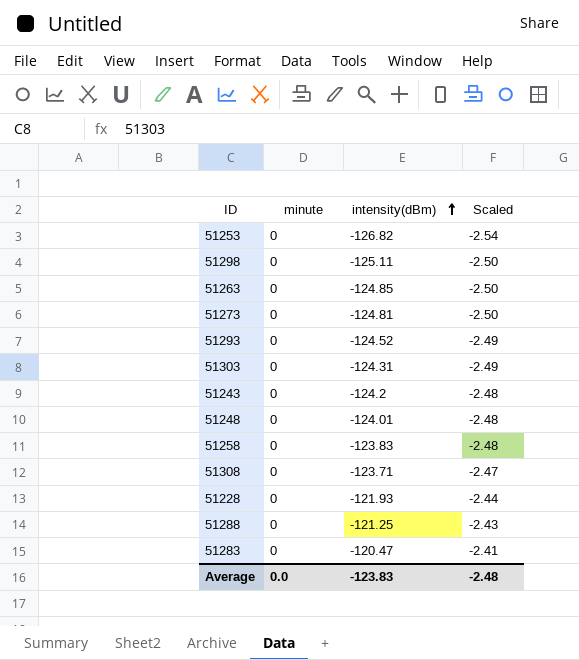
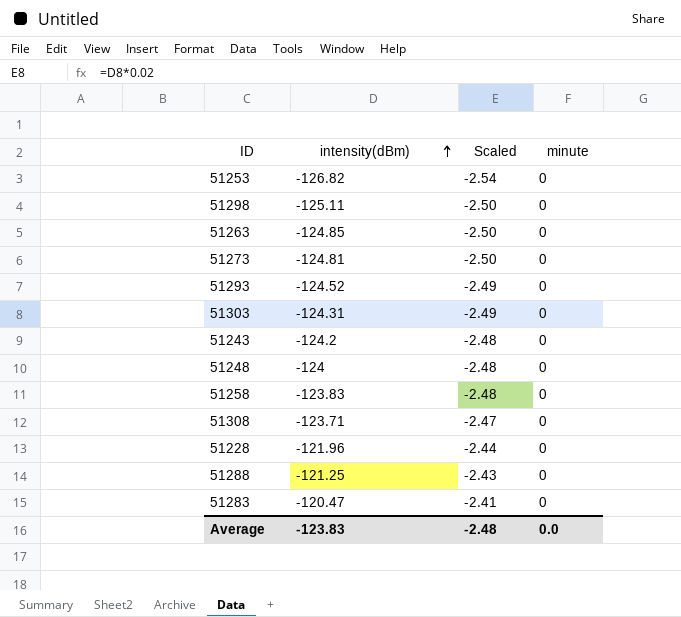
column minute | position: 2 -> 4
51248 | intensity(dBm): -124.01 -> -124
51228 | intensity(dBm): -121.93 -> -121.96

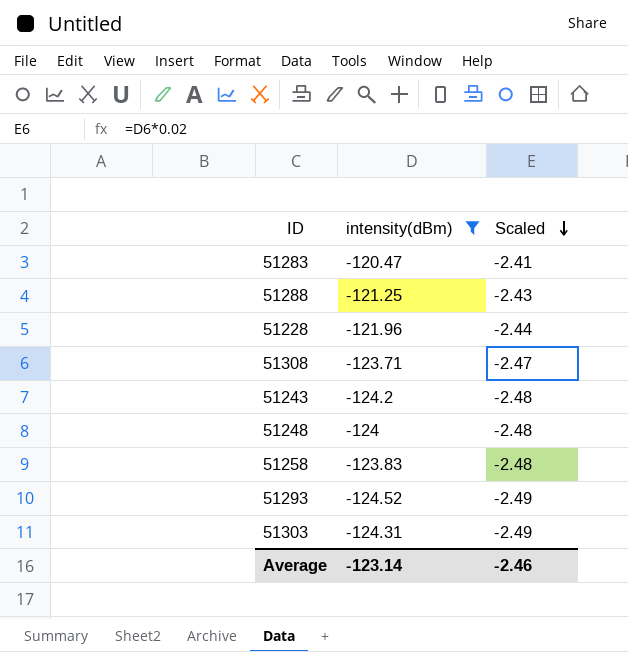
filter: none -> intensity(dBm) >= -124.52
row order: intensity(dBm) ascending -> Scaled descending
column minute | position: 4 -> none
Average | intensity(dBm): -123.83 -> -123.14
Average | Scaled: -2.48 -> -2.46

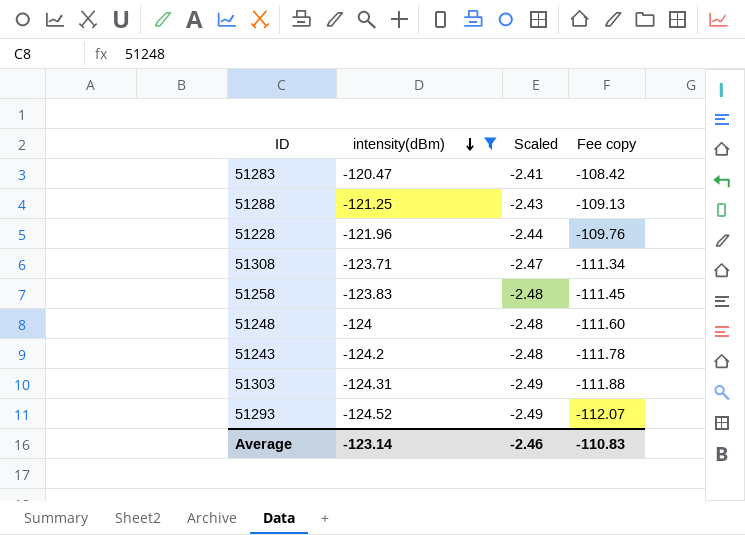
row order: Scaled descending -> intensity(dBm) descending
column Fee copy | formula: none -> [intensity(dBm)] * 0.9

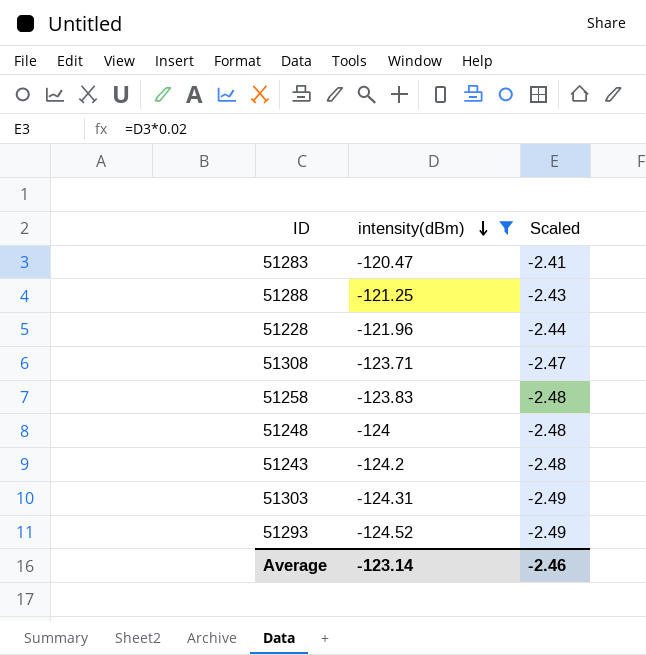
column Fee copy | formula: [intensity(dBm)] * 0.9 -> none

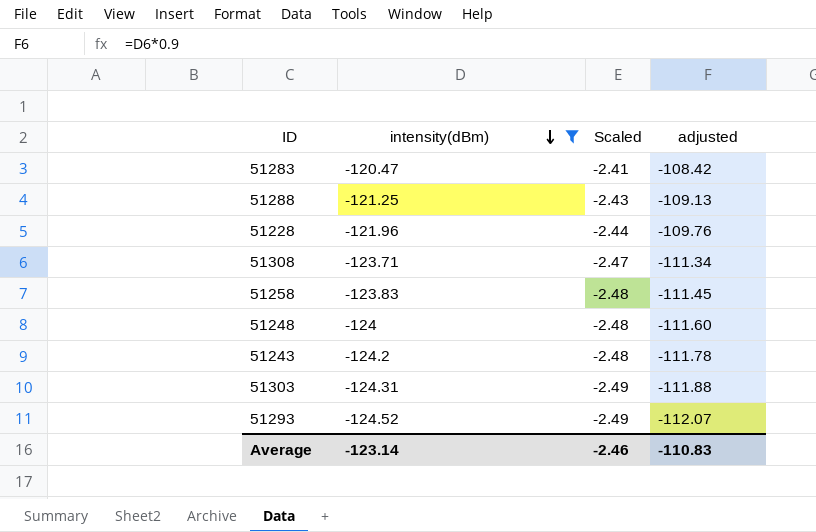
column adjusted | formula: none -> [intensity(dBm)] * 0.9

